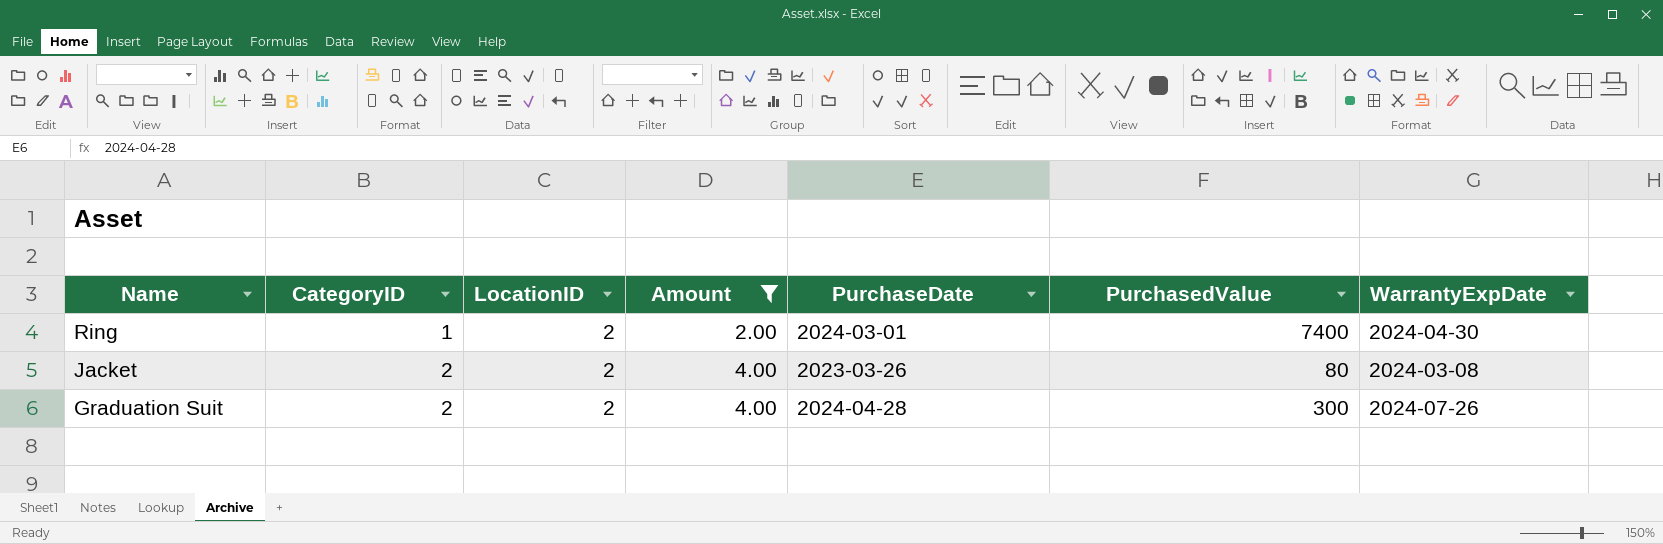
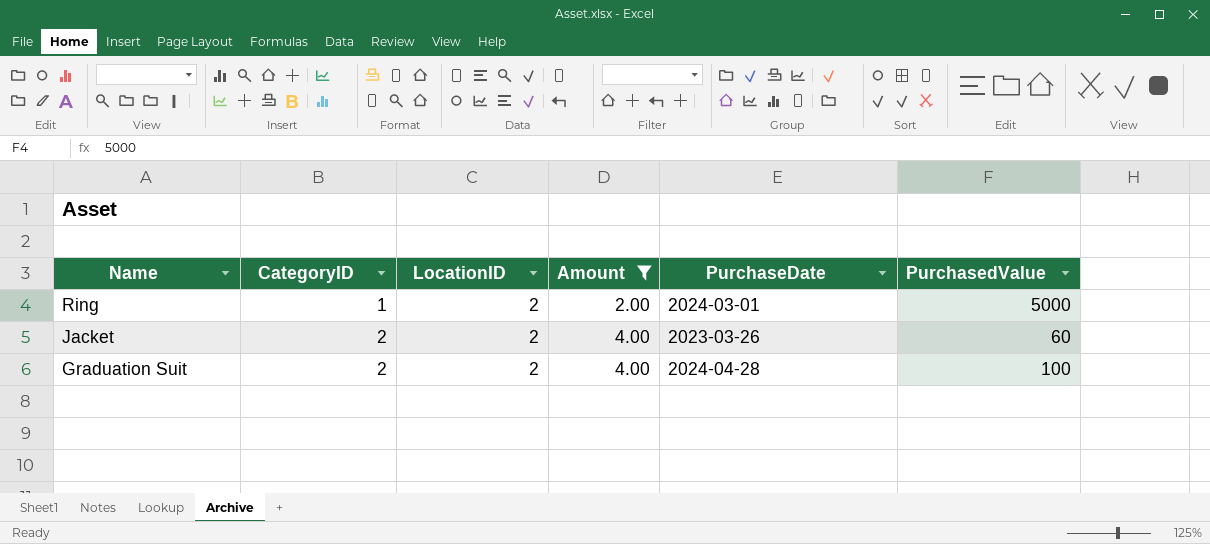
column WarrantyExpDate | position: 7 -> none
Ring | PurchasedValue: 7400 -> 5000
Jacket | PurchasedValue: 80 -> 60
Graduation Suit | PurchasedValue: 300 -> 100

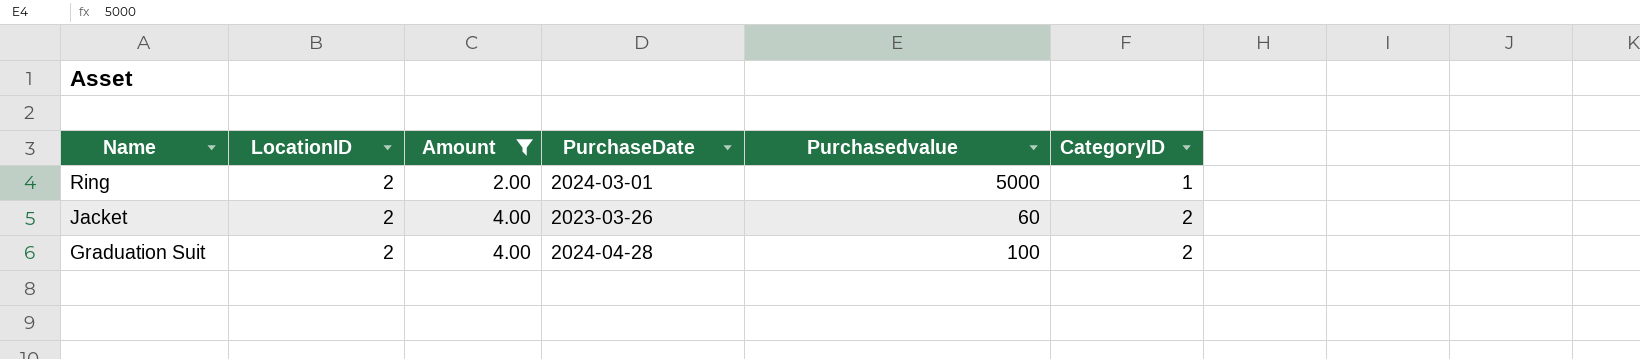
column name: PurchasedValue -> Purchasedvalue
column CategoryID | position: 2 -> 6

